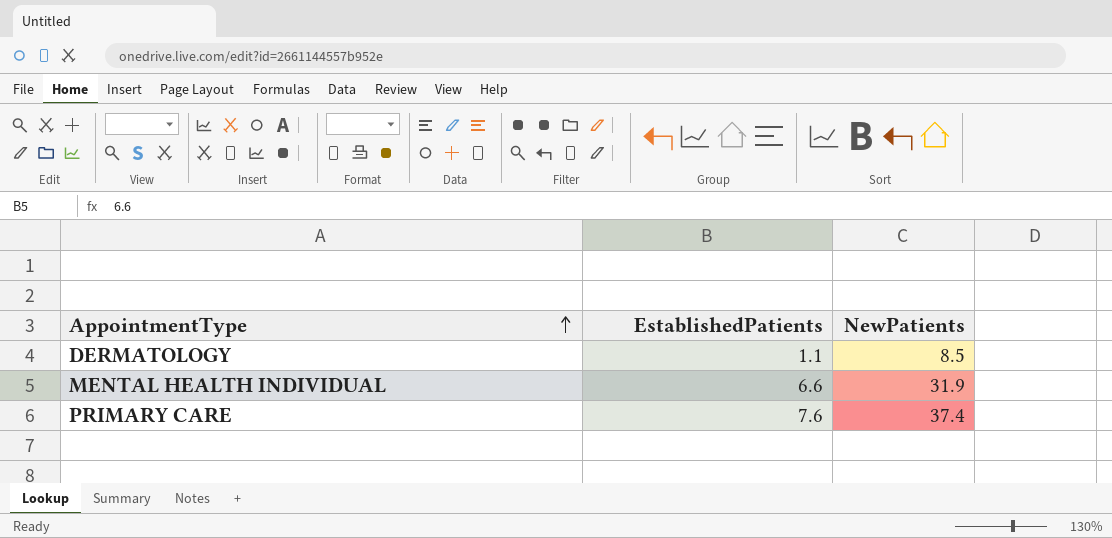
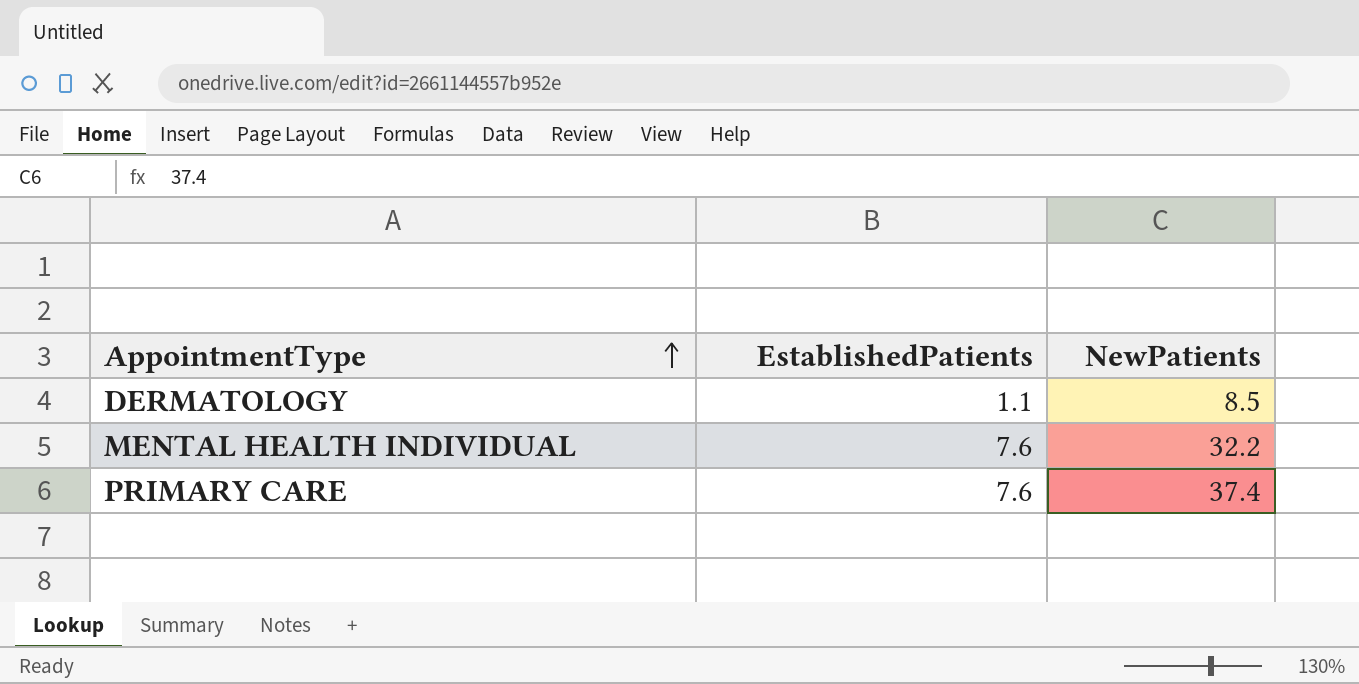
MENTAL HEALTH INDIVIDUAL | EstablishedPatients: 6.6 -> 7.6
MENTAL HEALTH INDIVIDUAL | NewPatients: 31.9 -> 32.2

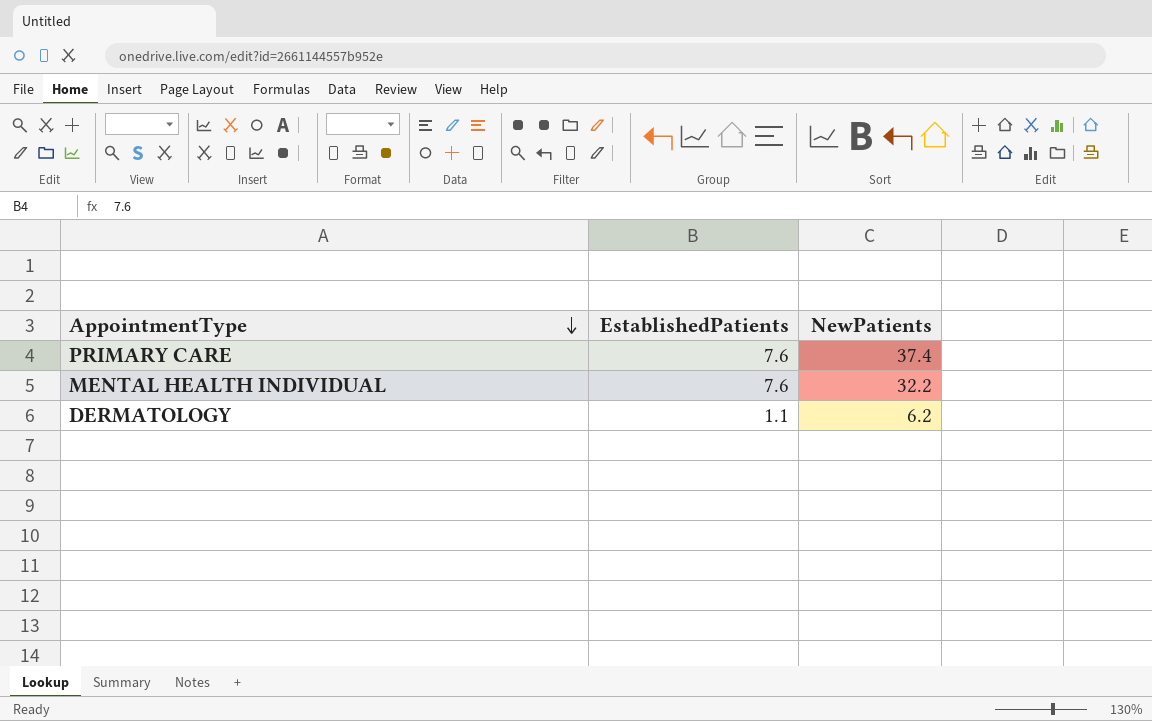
row order: AppointmentType ascending -> AppointmentType descending
DERMATOLOGY | NewPatients: 8.5 -> 6.2

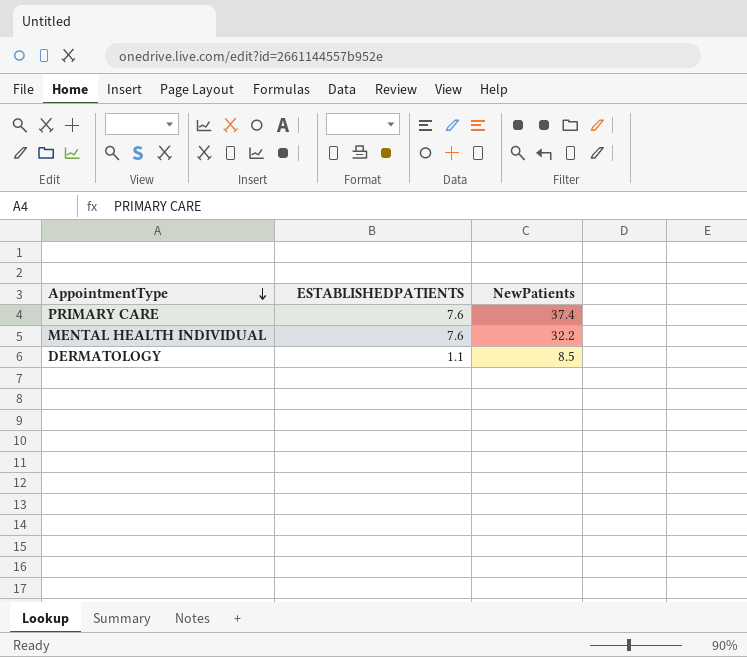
column name: EstablishedPatients -> ESTABLISHEDPATIENTS
DERMATOLOGY | NewPatients: 6.2 -> 8.5

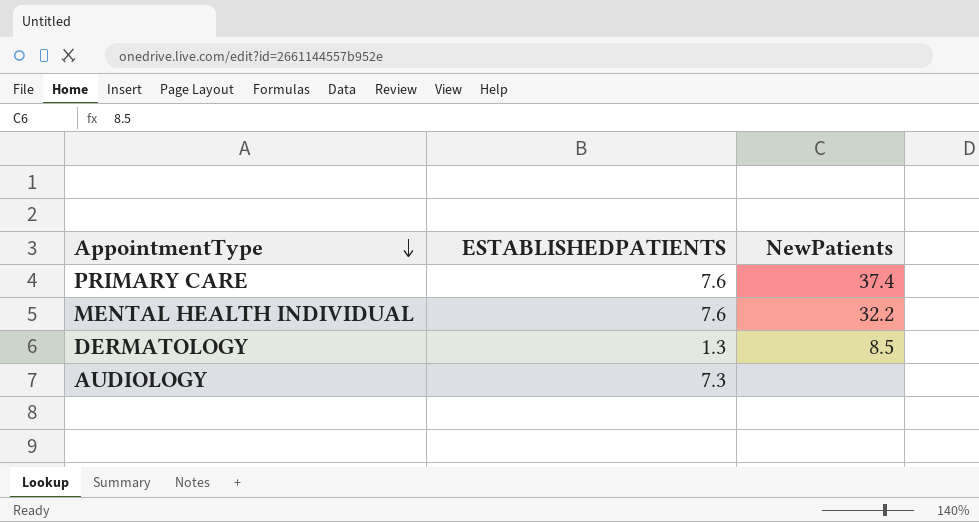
DERMATOLOGY | ESTABLISHEDPATIENTS: 1.1 -> 1.3
row AUDIOLOGY: none -> 7.3 | none

